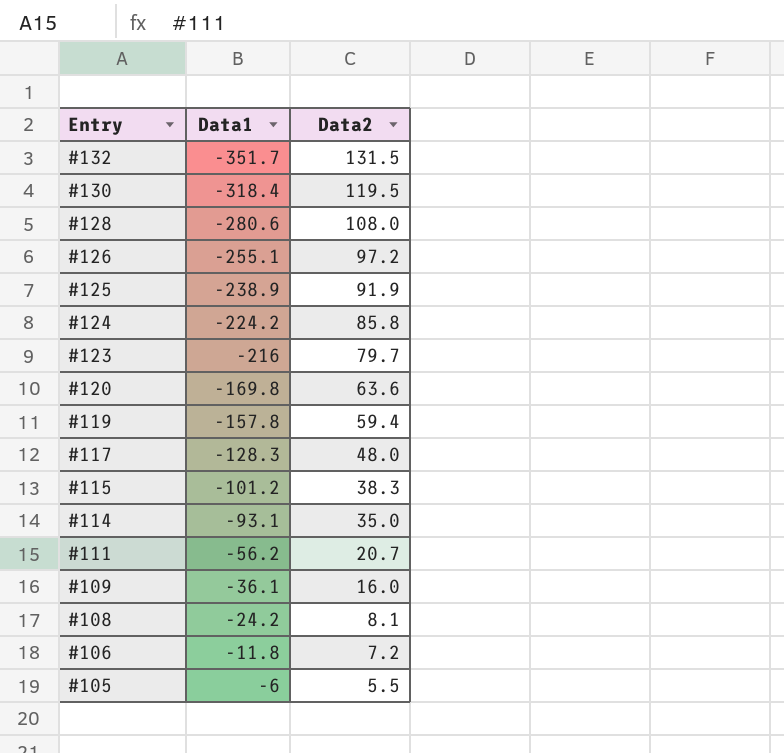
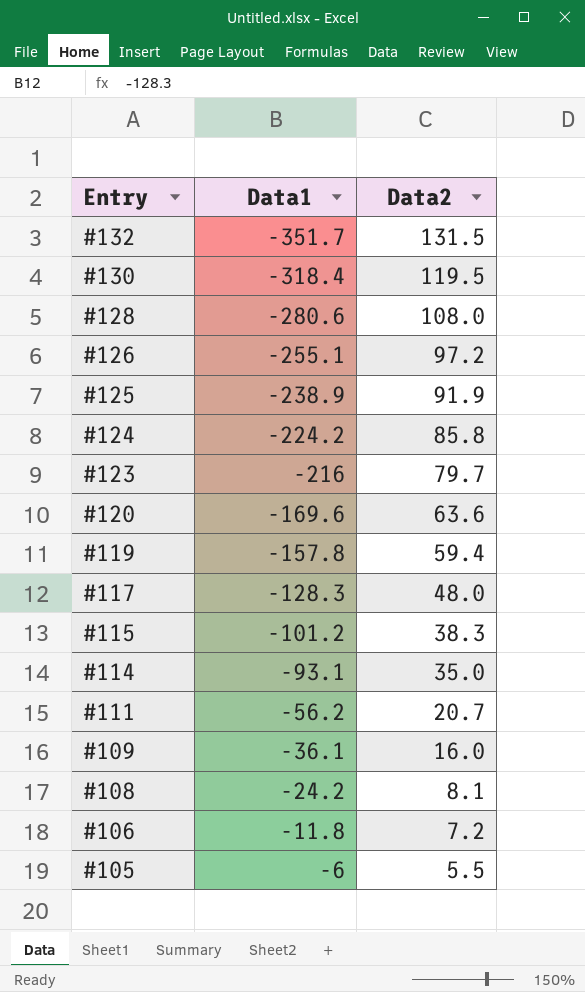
#120 | Data1: -169.8 -> -169.6

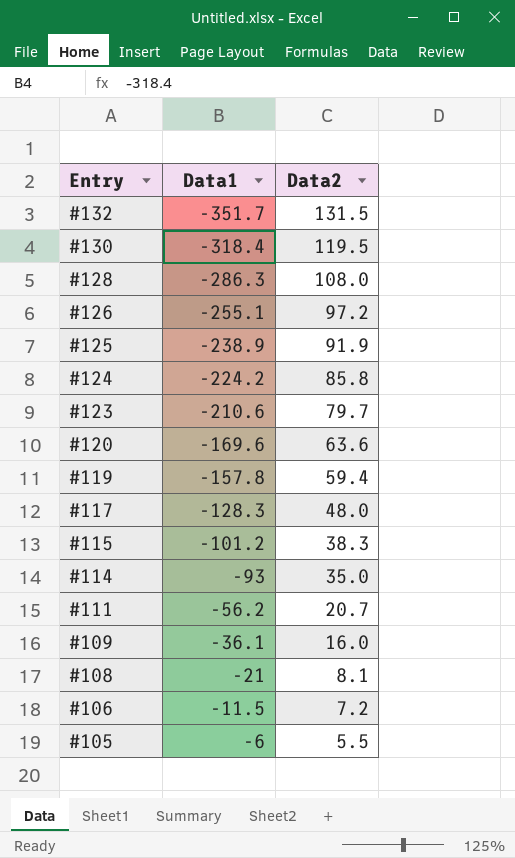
#128 | Data1: -280.6 -> -286.3
#123 | Data1: -216 -> -210.6
#114 | Data1: -93.1 -> -93
#108 | Data1: -24.2 -> -21
#106 | Data1: -11.8 -> -11.5

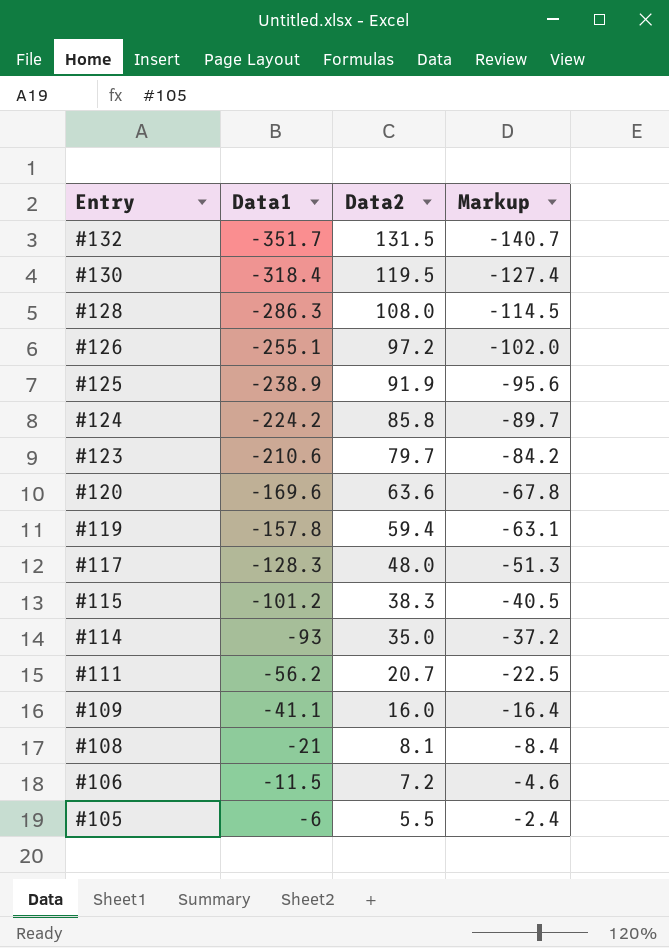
column Markup | formula: none -> [Data1] * 0.4
#109 | Data1: -36.1 -> -41.1

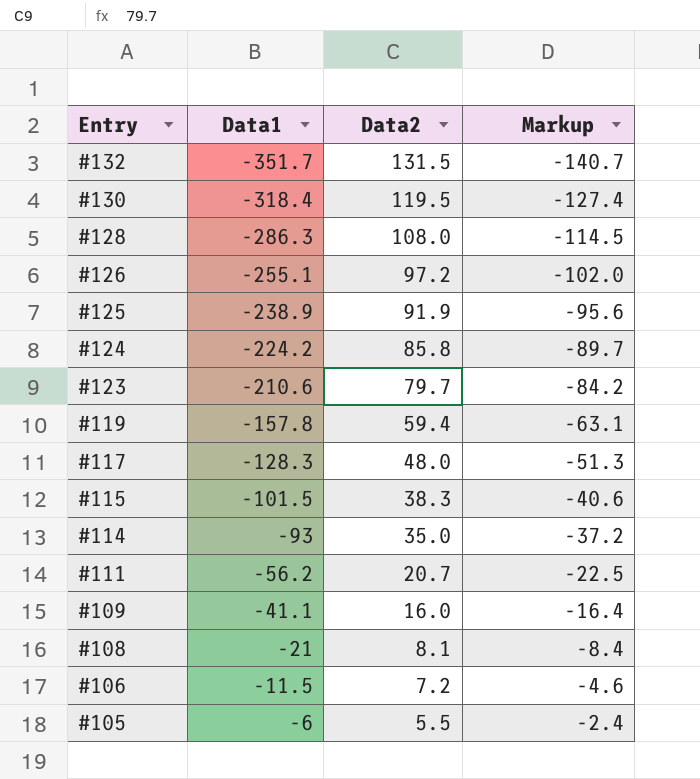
row #120: -169.6 | 63.6 | -67.8 -> none
#115 | Data1: -101.2 -> -101.5
#115 | Markup: -40.5 -> -40.6

